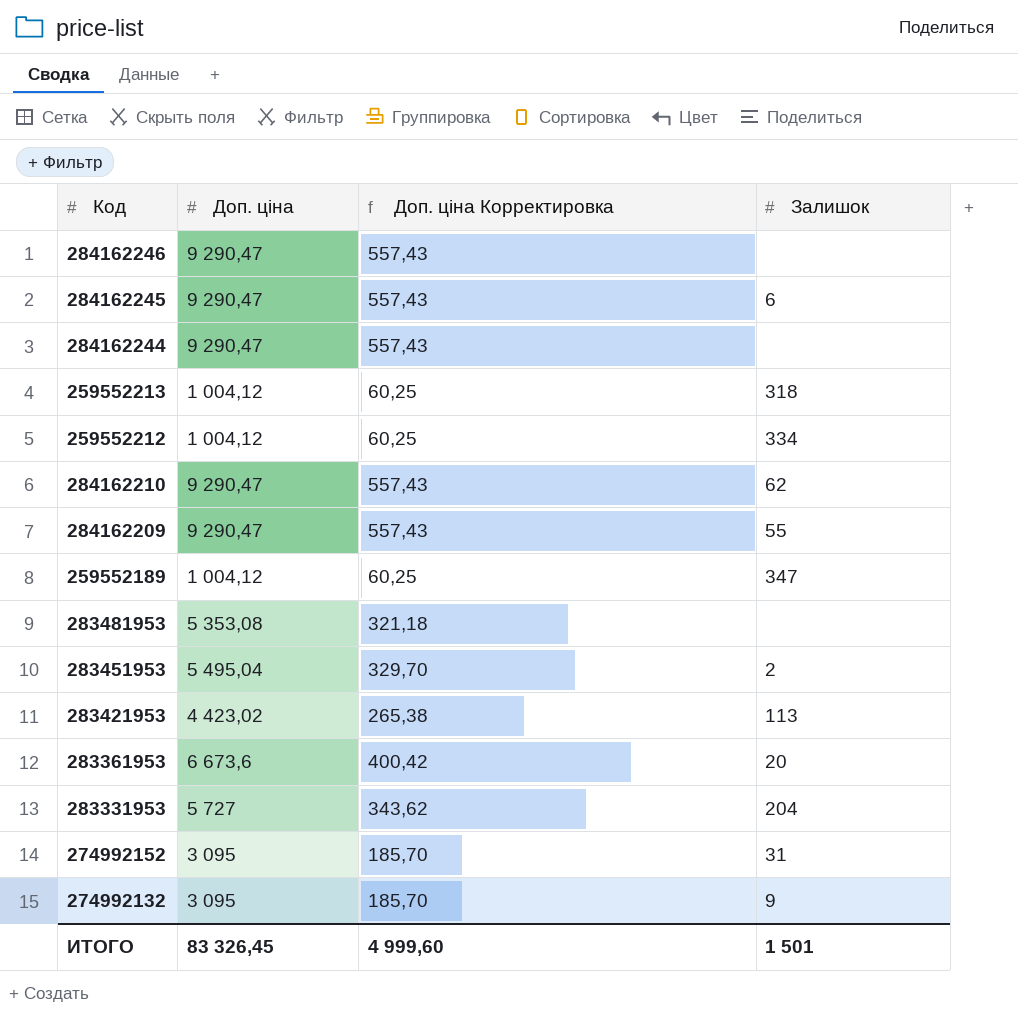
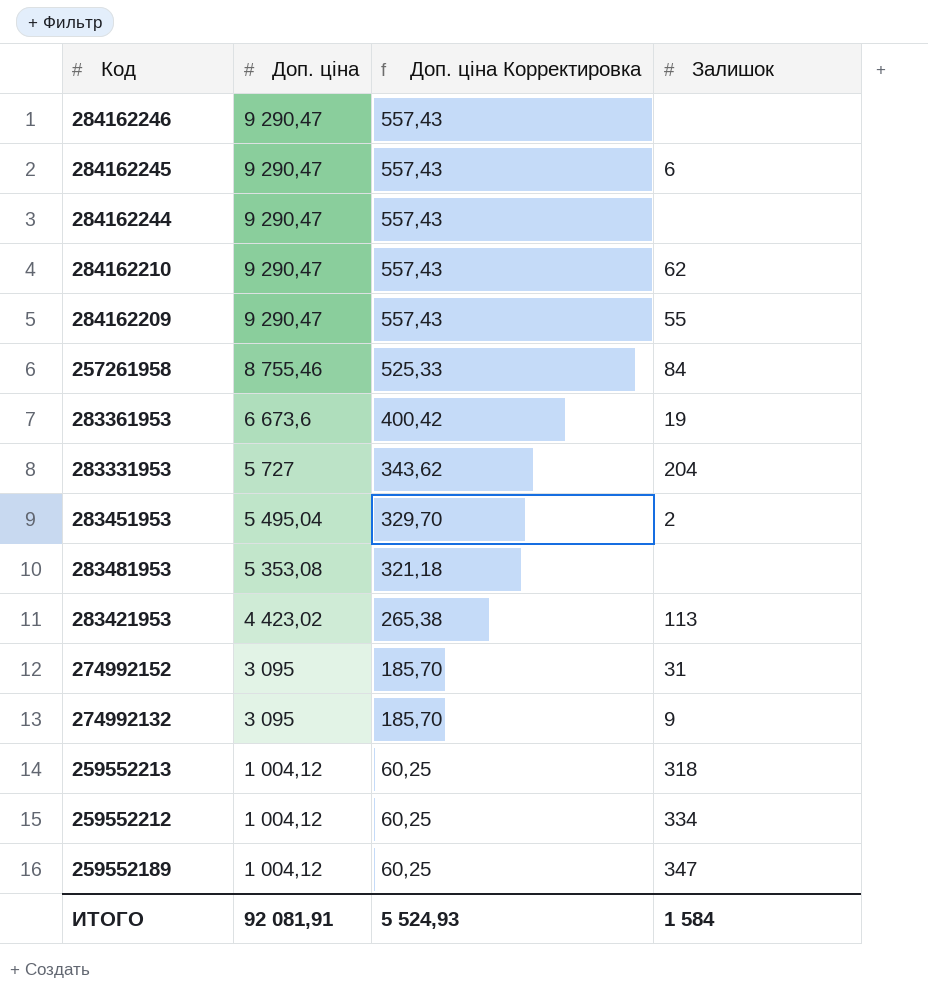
row order: none -> Доп. ціна descending
row 257261958: none -> 8 755,46 | 525,33 | 84
283361953 | Залишок: 20 -> 19
ИТОГО | Доп. ціна: 83 326,45 -> 92 081,91
ИТОГО | Доп. ціна Корректировка: 4 999,60 -> 5 524,93
ИТОГО | Залишок: 1 501 -> 1 584

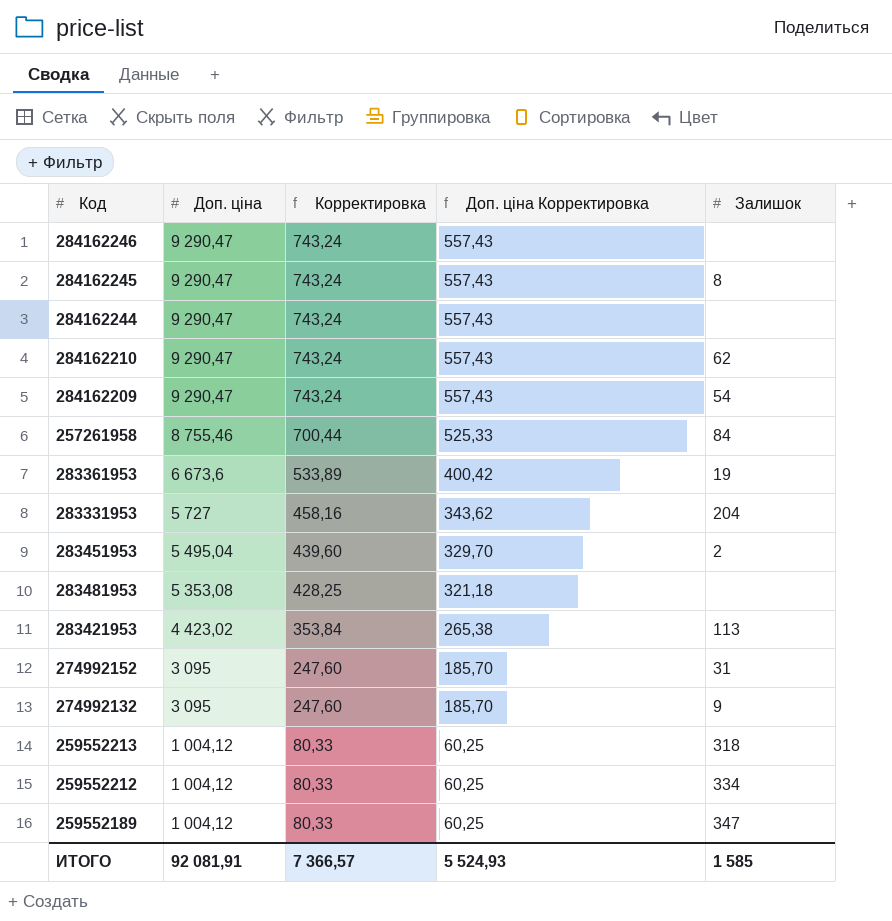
column Корректировка | formula: none -> [Доп. ціна] * 0,08
284162245 | Залишок: 6 -> 8
284162209 | Залишок: 55 -> 54
ИТОГО | Залишок: 1 584 -> 1 585

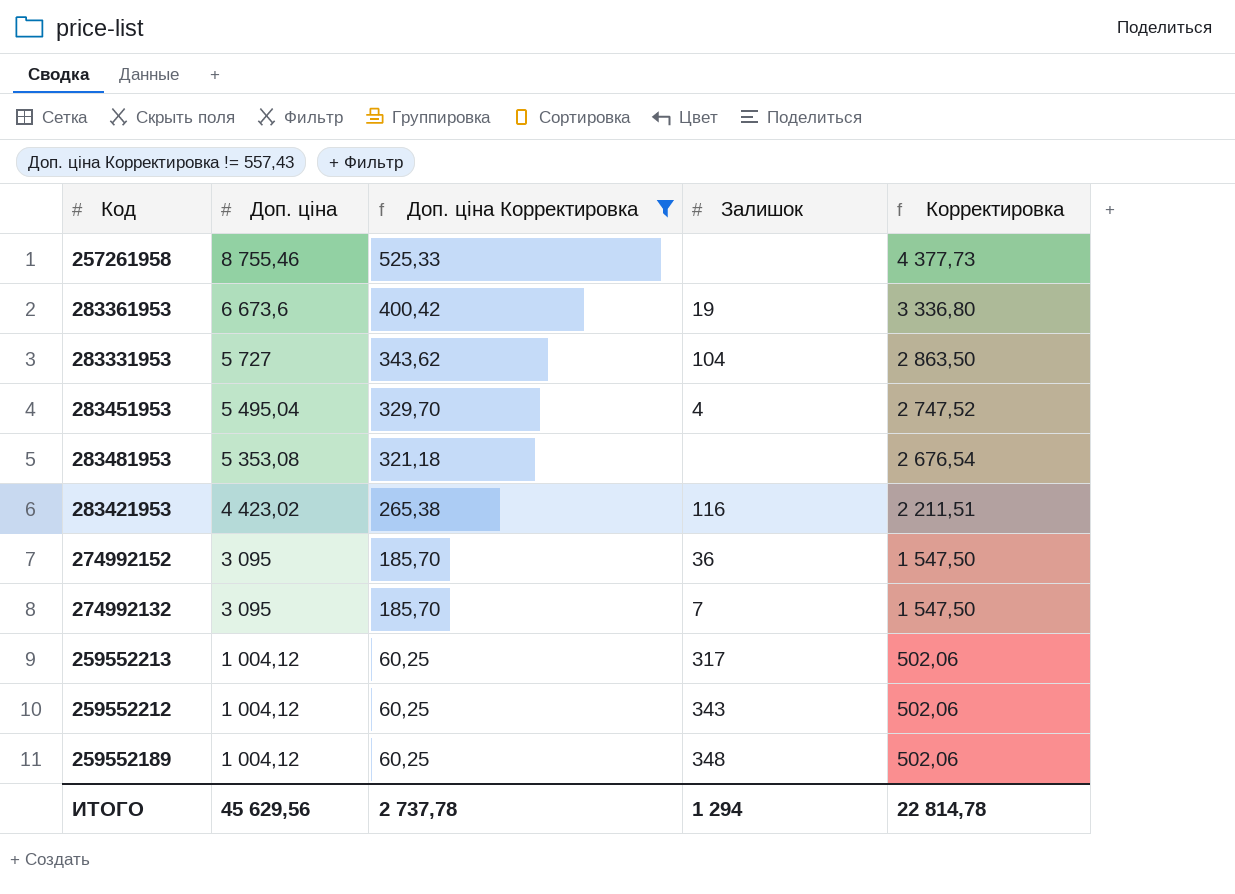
filter: none -> Доп. ціна Корректировка != 557,43
column Корректировка | formula: [Доп. ціна] * 0,08 -> [Доп. ціна] * 0,5
column Корректировка | position: 3 -> 5
257261958 | Залишок: 84 -> none
283331953 | Залишок: 204 -> 104
283451953 | Залишок: 2 -> 4
283421953 | Залишок: 113 -> 116
274992152 | Залишок: 31 -> 36
274992132 | Залишок: 9 -> 7
259552213 | Залишок: 318 -> 317
259552212 | Залишок: 334 -> 343
259552189 | Залишок: 347 -> 348
ИТОГО | Доп. ціна: 92 081,91 -> 45 629,56
ИТОГО | Доп. ціна Корректировка: 5 524,93 -> 2 737,78
ИТОГО | Залишок: 1 585 -> 1 294
ИТОГО | Корректировка: 7 366,57 -> 22 814,78

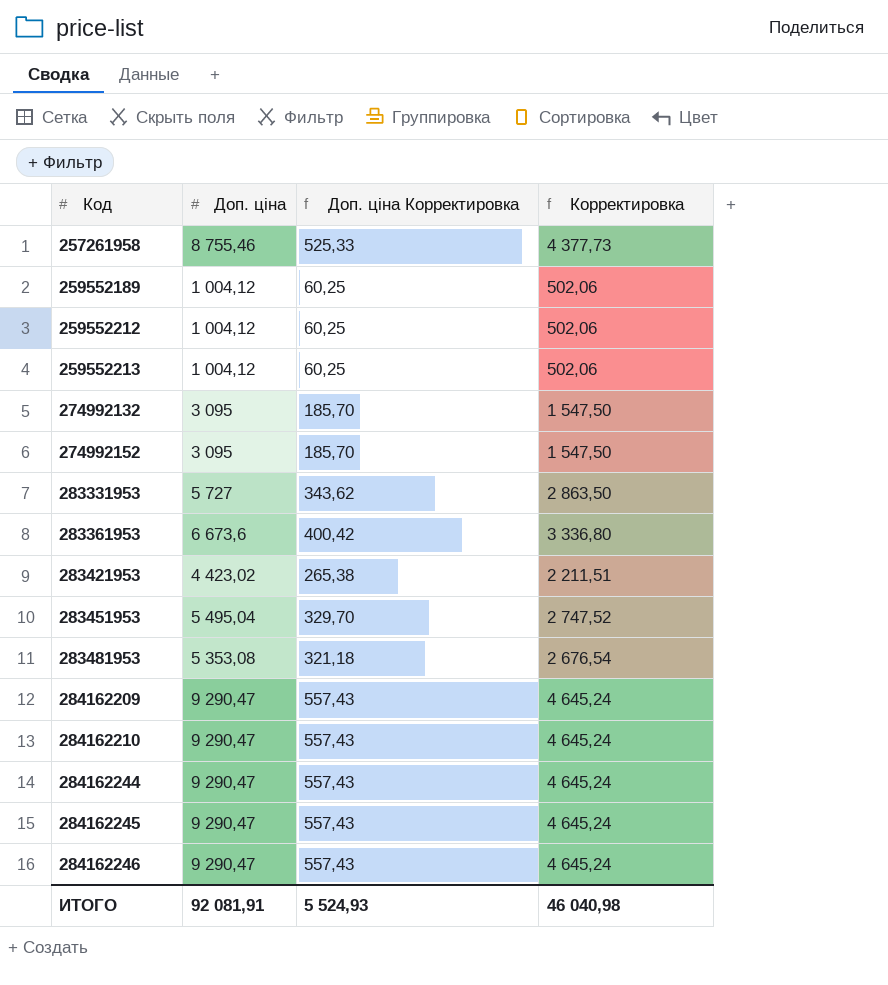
filter: Доп. ціна Корректировка != 557,43 -> none
row order: Доп. ціна descending -> Код ascending
column Залишок | position: 4 -> none
ИТОГО | Доп. ціна: 45 629,56 -> 92 081,91
ИТОГО | Доп. ціна Корректировка: 2 737,78 -> 5 524,93
ИТОГО | Корректировка: 22 814,78 -> 46 040,98

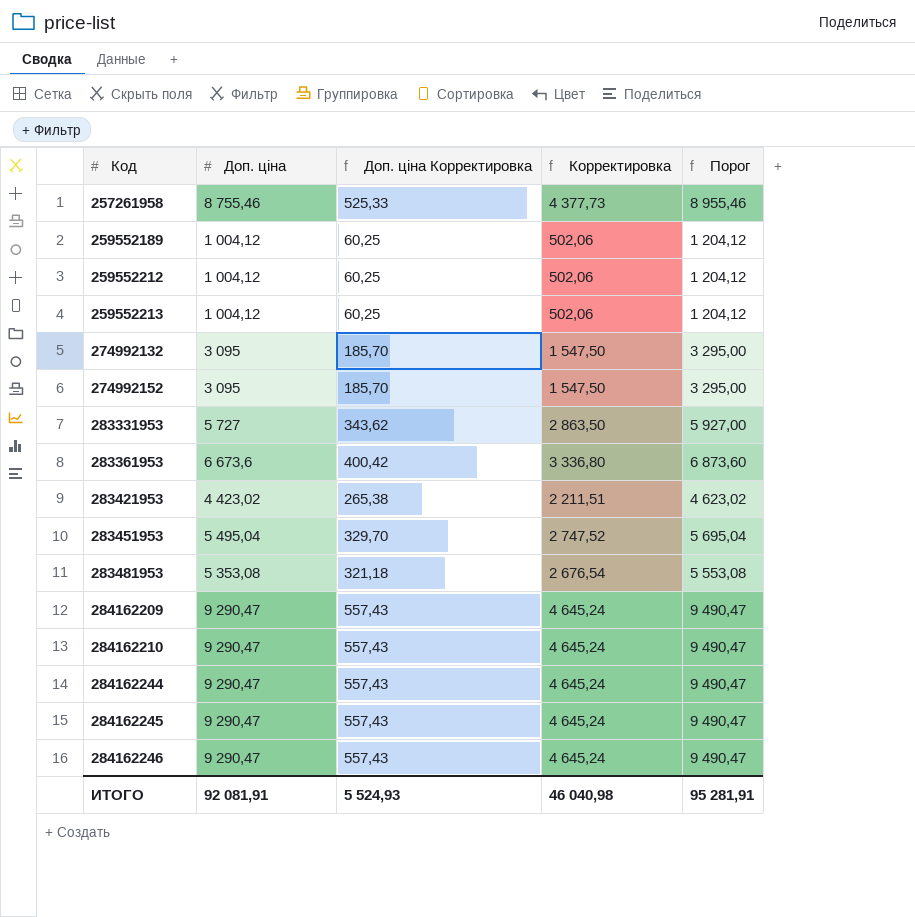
column Порог | formula: none -> [Доп. ціна] + 200

